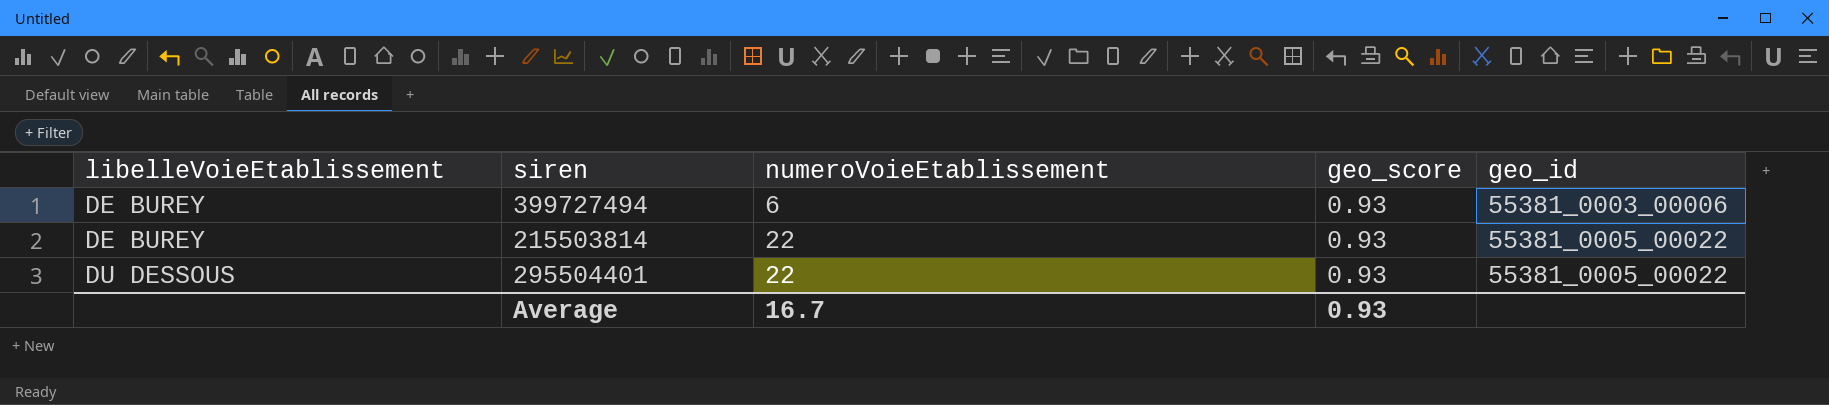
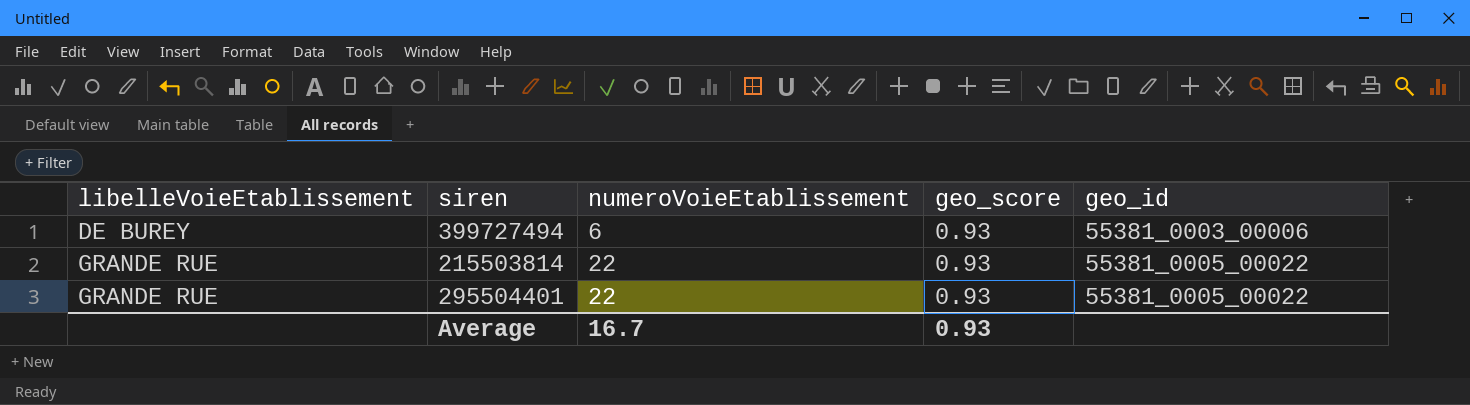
215503814 | libelleVoieEtablissement: DE BUREY -> GRANDE RUE
295504401 | libelleVoieEtablissement: DU DESSOUS -> GRANDE RUE

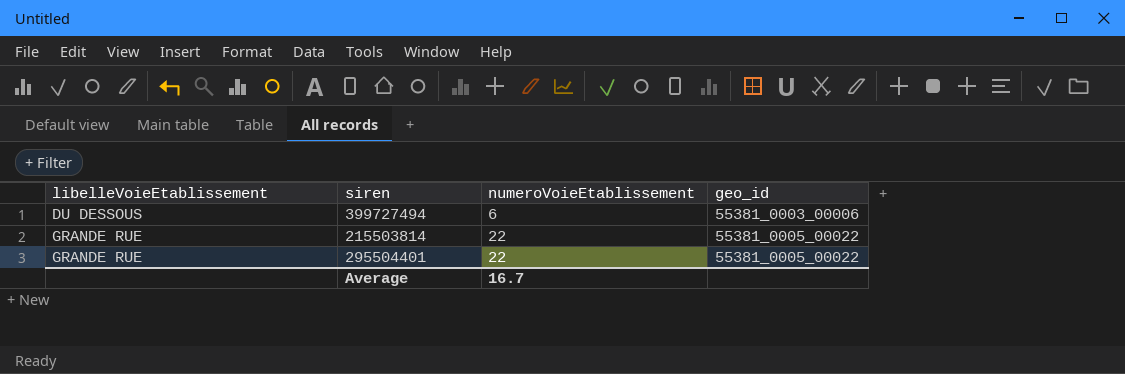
column geo_score | position: 4 -> none
399727494 | libelleVoieEtablissement: DE BUREY -> DU DESSOUS

